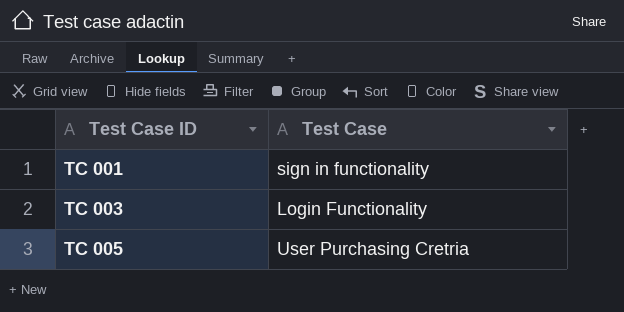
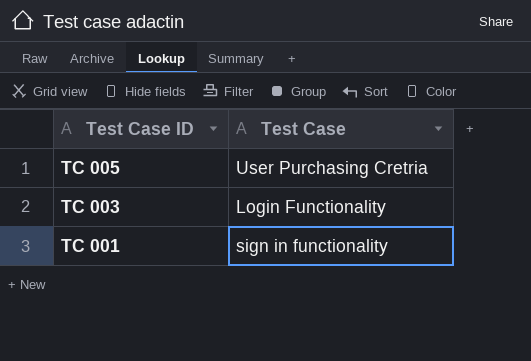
row order: Test Case ID ascending -> Test Case ID descending

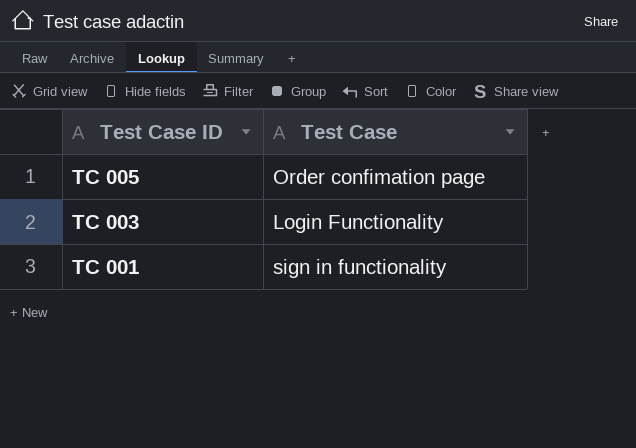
TC 005 | Test Case: User Purchasing Cretria -> Order confimation page

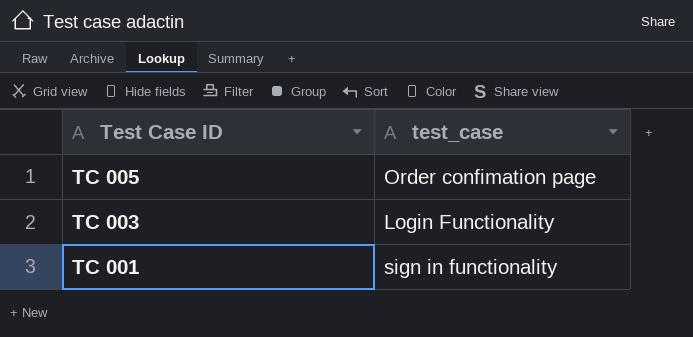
column name: Test Case -> test_case

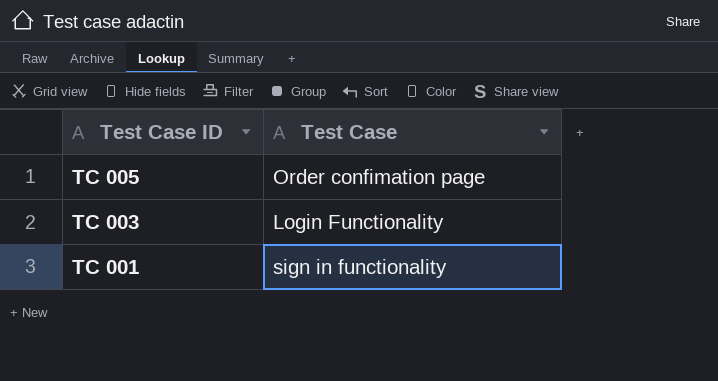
column name: test_case -> Test Case

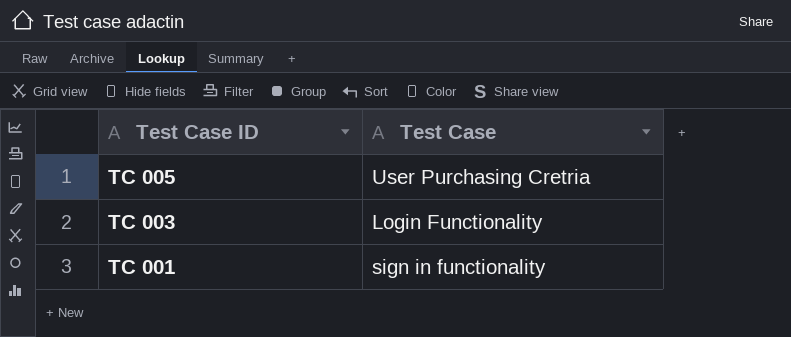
TC 005 | Test Case: Order confimation page -> User Purchasing Cretria

